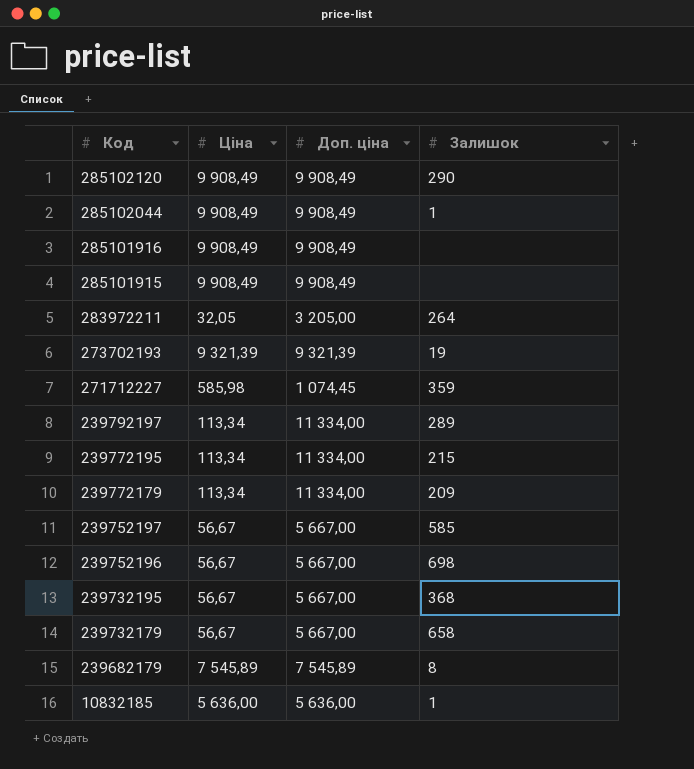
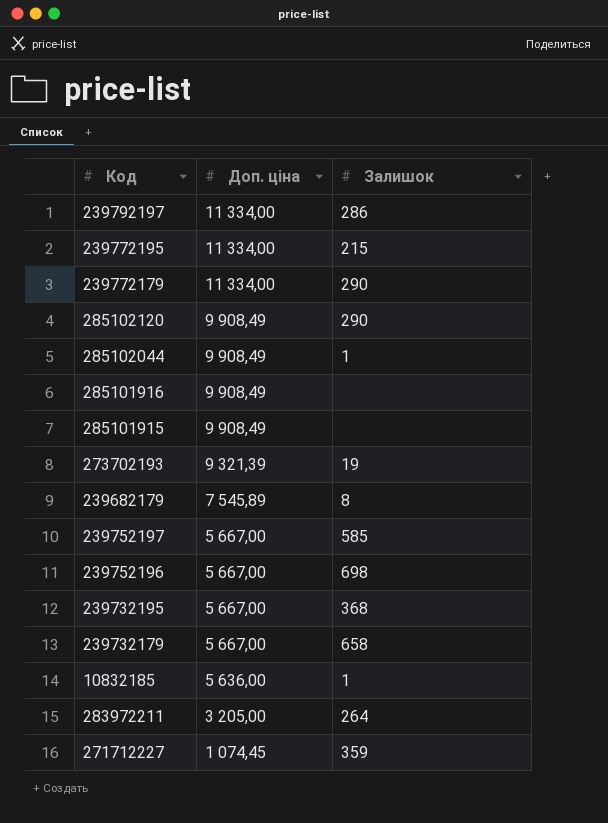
row order: Код descending -> Доп. ціна descending
column Ціна | position: 2 -> none
239792197 | Залишок: 289 -> 286
239772179 | Залишок: 209 -> 290

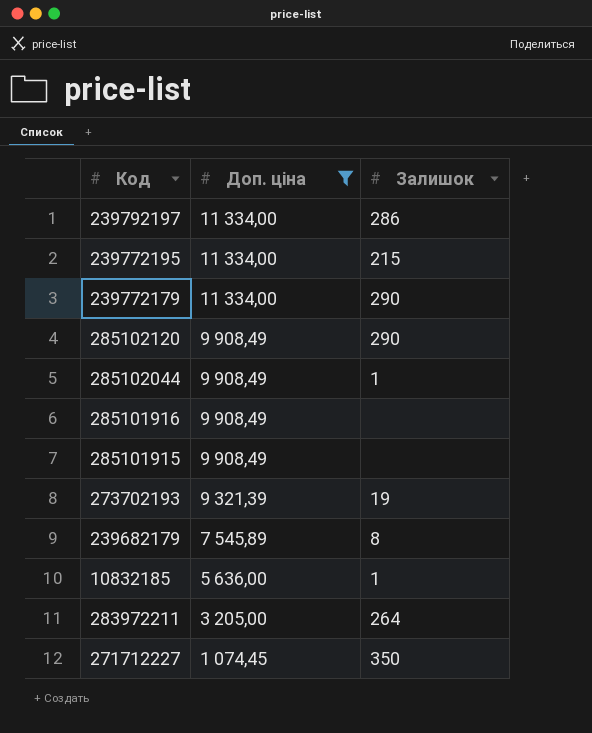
filter: none -> Доп. ціна != 5 667,00
271712227 | Залишок: 359 -> 350

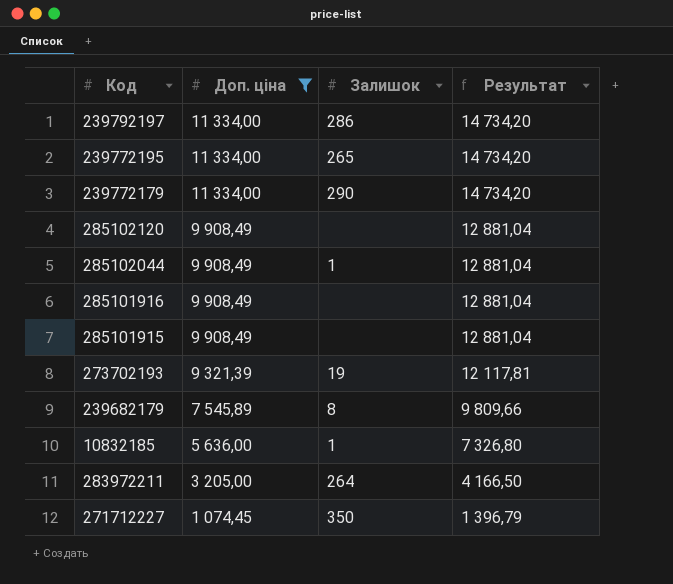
column Результат | formula: none -> [Доп. ціна] * 1,3
239772195 | Залишок: 215 -> 265
285102120 | Залишок: 290 -> none

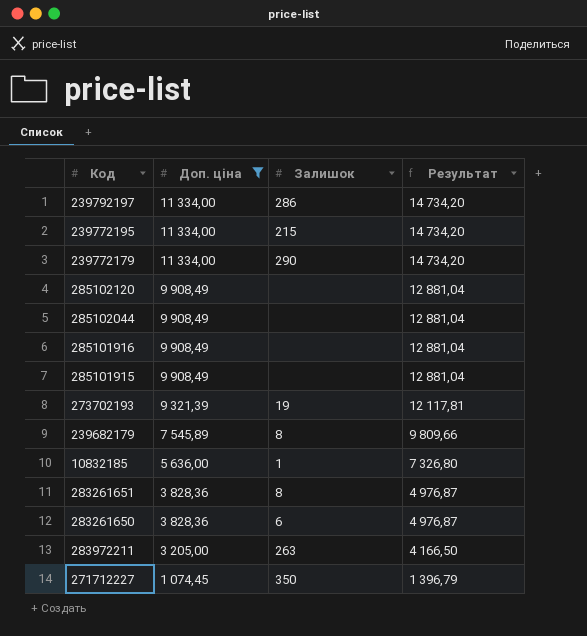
239772195 | Залишок: 265 -> 215
285102044 | Залишок: 1 -> none
row 283261651: none -> 3 828,36 | 8 | 4 976,87
row 283261650: none -> 3 828,36 | 6 | 4 976,87
283972211 | Залишок: 264 -> 263

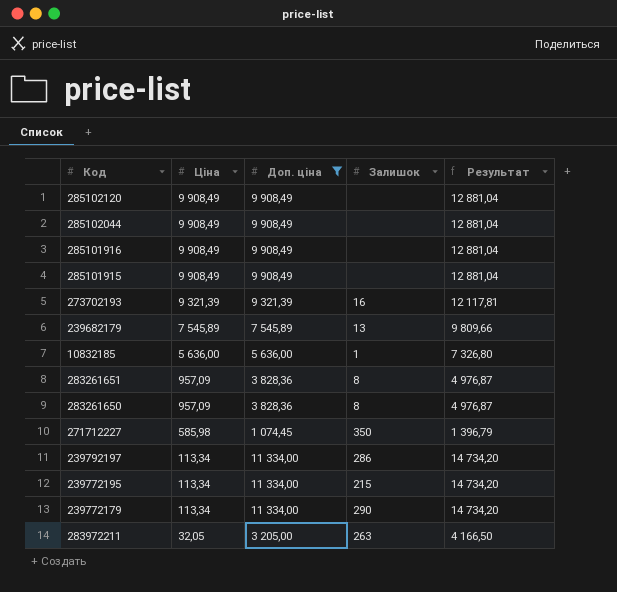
row order: Доп. ціна descending -> Ціна descending
column Ціна | position: none -> 2
273702193 | Залишок: 19 -> 16
239682179 | Залишок: 8 -> 13
283261650 | Залишок: 6 -> 8

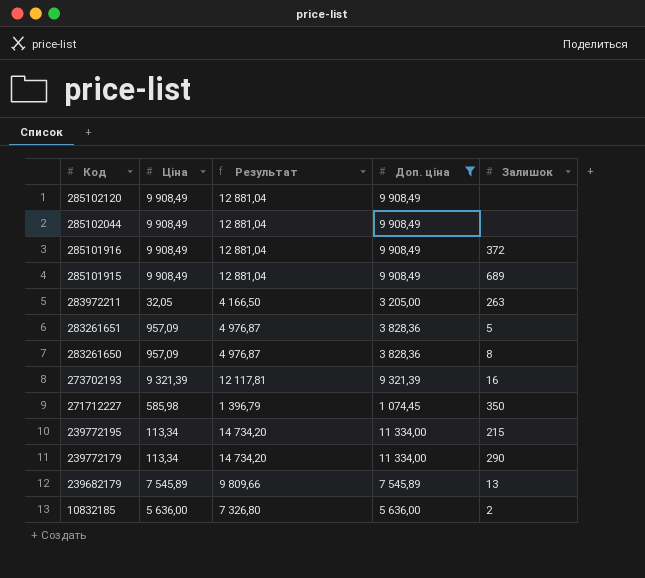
row order: Ціна descending -> Код descending
column Результат | position: 5 -> 3
row 239792197: 113,34 | 11 334,00 | 286 | 14 734,20 -> none
285101916 | Залишок: none -> 372
285101915 | Залишок: none -> 689
283261651 | Залишок: 8 -> 5
10832185 | Залишок: 1 -> 2

